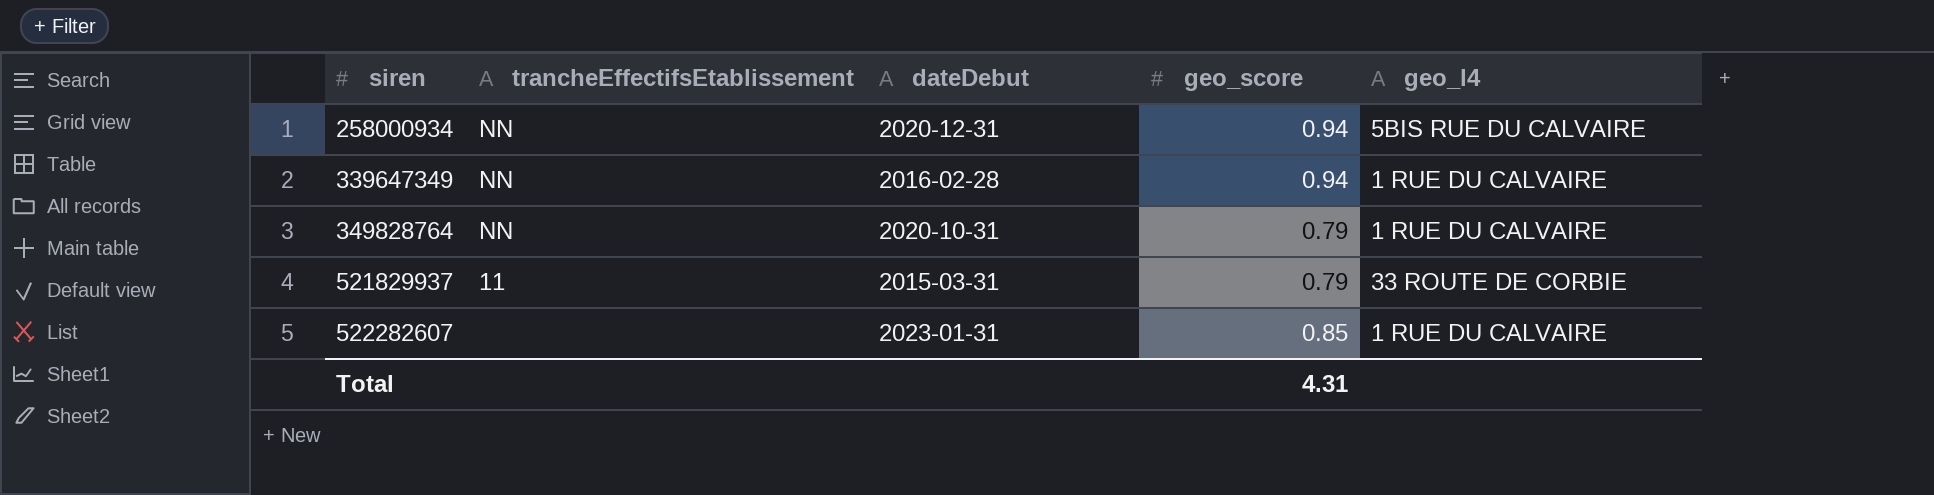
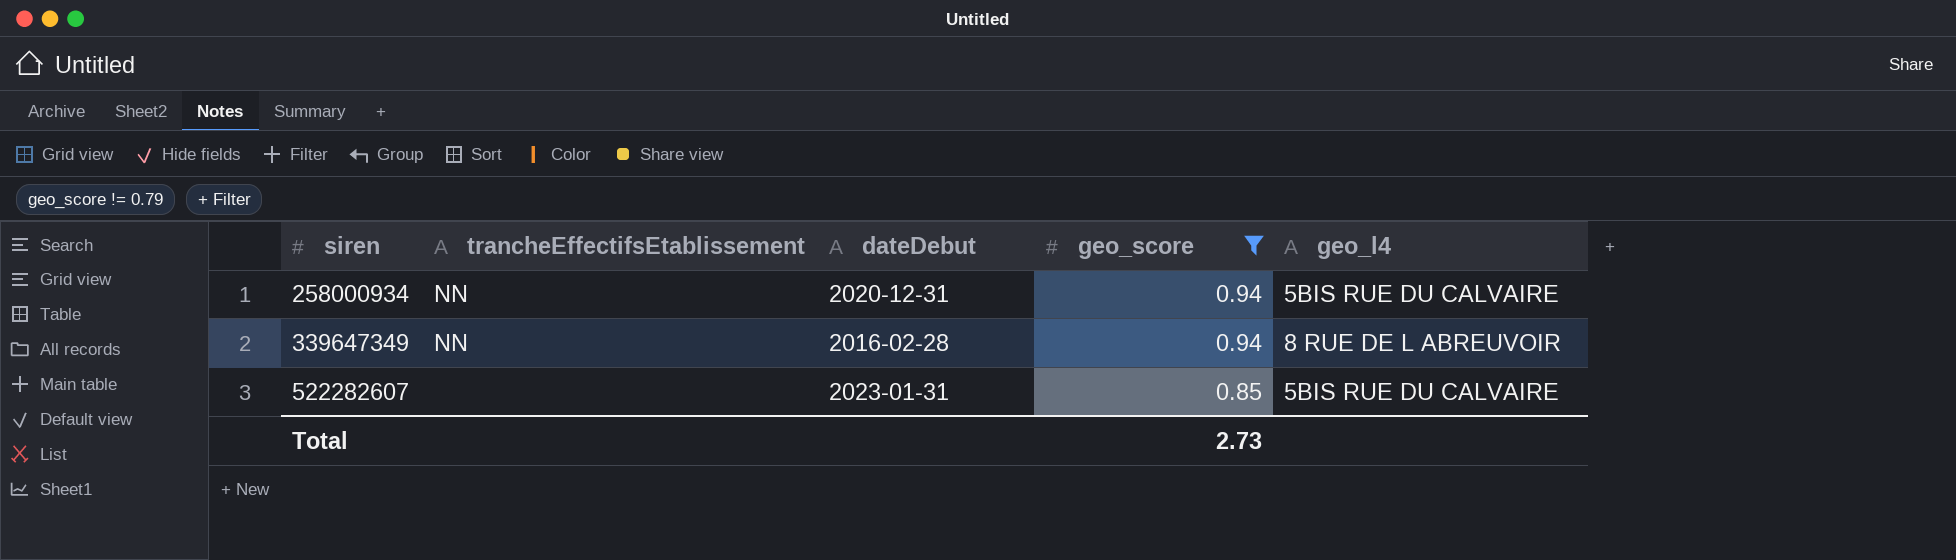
filter: none -> geo_score != 0.79
339647349 | geo_l4: 1 RUE DU CALVAIRE -> 8 RUE DE L ABREUVOIR
522282607 | geo_l4: 1 RUE DU CALVAIRE -> 5BIS RUE DU CALVAIRE
Total | geo_score: 4.31 -> 2.73

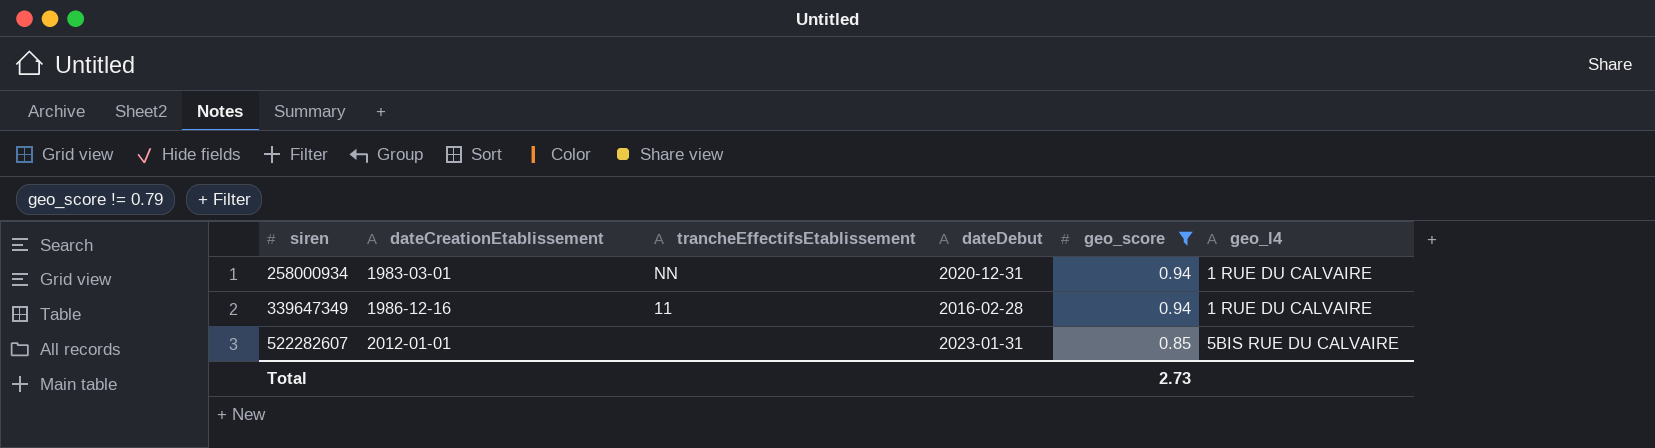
column dateCreationEtablissement | position: none -> 2
258000934 | geo_l4: 5BIS RUE DU CALVAIRE -> 1 RUE DU CALVAIRE
339647349 | trancheEffectifsEtablissement: NN -> 11
339647349 | geo_l4: 8 RUE DE L ABREUVOIR -> 1 RUE DU CALVAIRE

